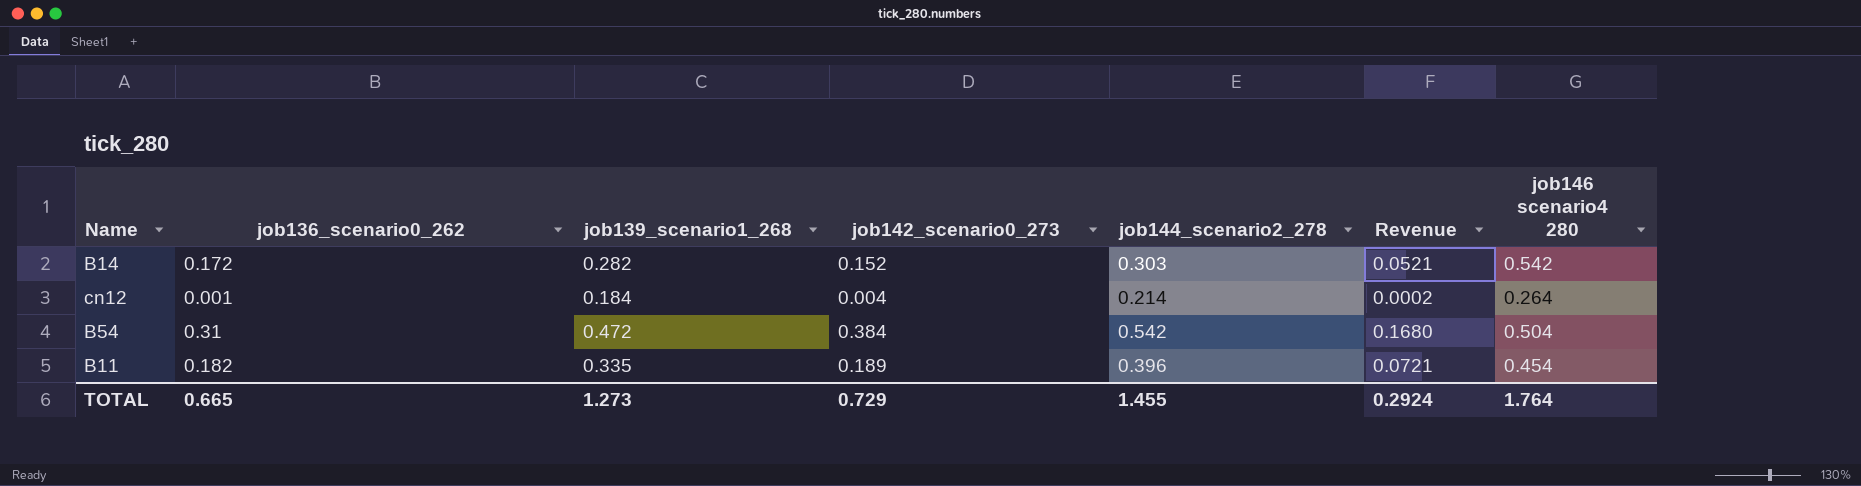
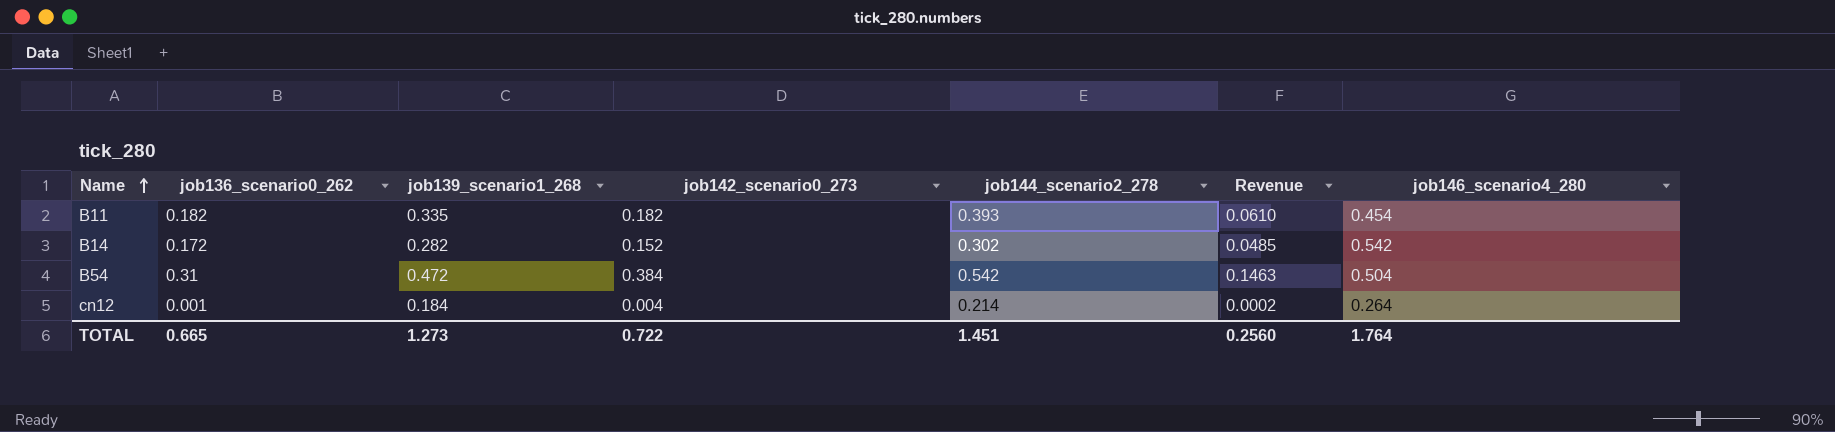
row order: none -> Name ascending
column Revenue | formula: [job136_scenario0_262] * [job144_scenario2_278] -> [job136_scenario0_262] * [job139_scenario1_268]
column name: job146 scenario4 280 -> job146_scenario4_280
B11 | job142_scenario0_273: 0.189 -> 0.182
B11 | job144_scenario2_278: 0.396 -> 0.393
B14 | job144_scenario2_278: 0.303 -> 0.302
TOTAL | job142_scenario0_273: 0.729 -> 0.722
TOTAL | job144_scenario2_278: 1.455 -> 1.451
TOTAL | Revenue: 0.2924 -> 0.2560

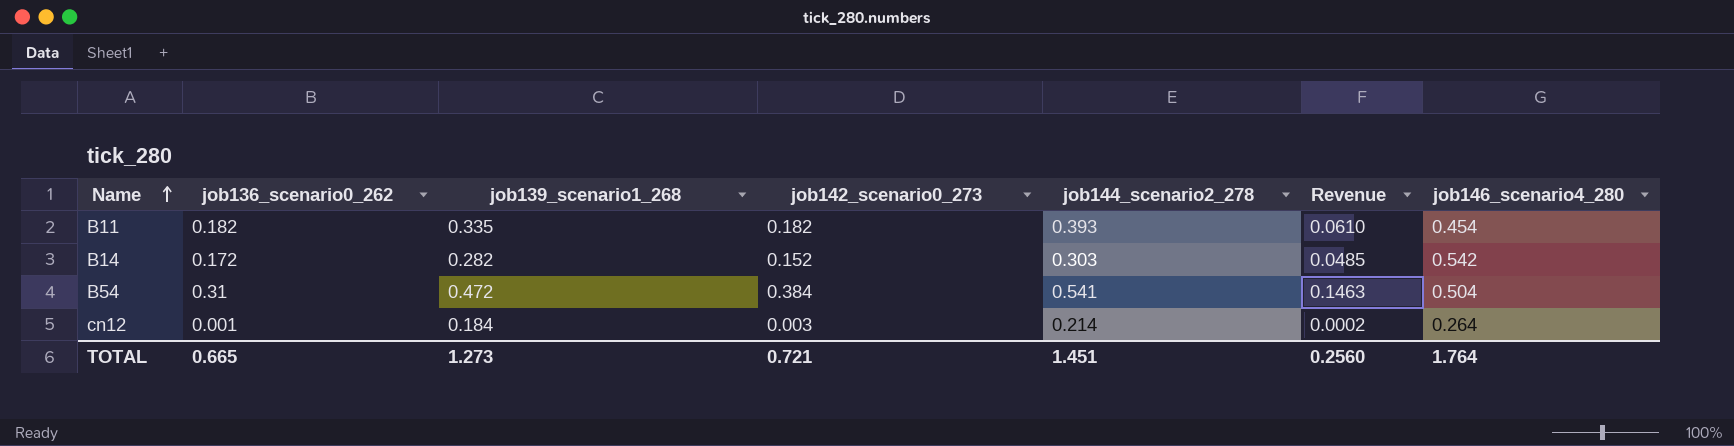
B14 | job144_scenario2_278: 0.302 -> 0.303
B54 | job144_scenario2_278: 0.542 -> 0.541
cn12 | job142_scenario0_273: 0.004 -> 0.003
TOTAL | job142_scenario0_273: 0.722 -> 0.721

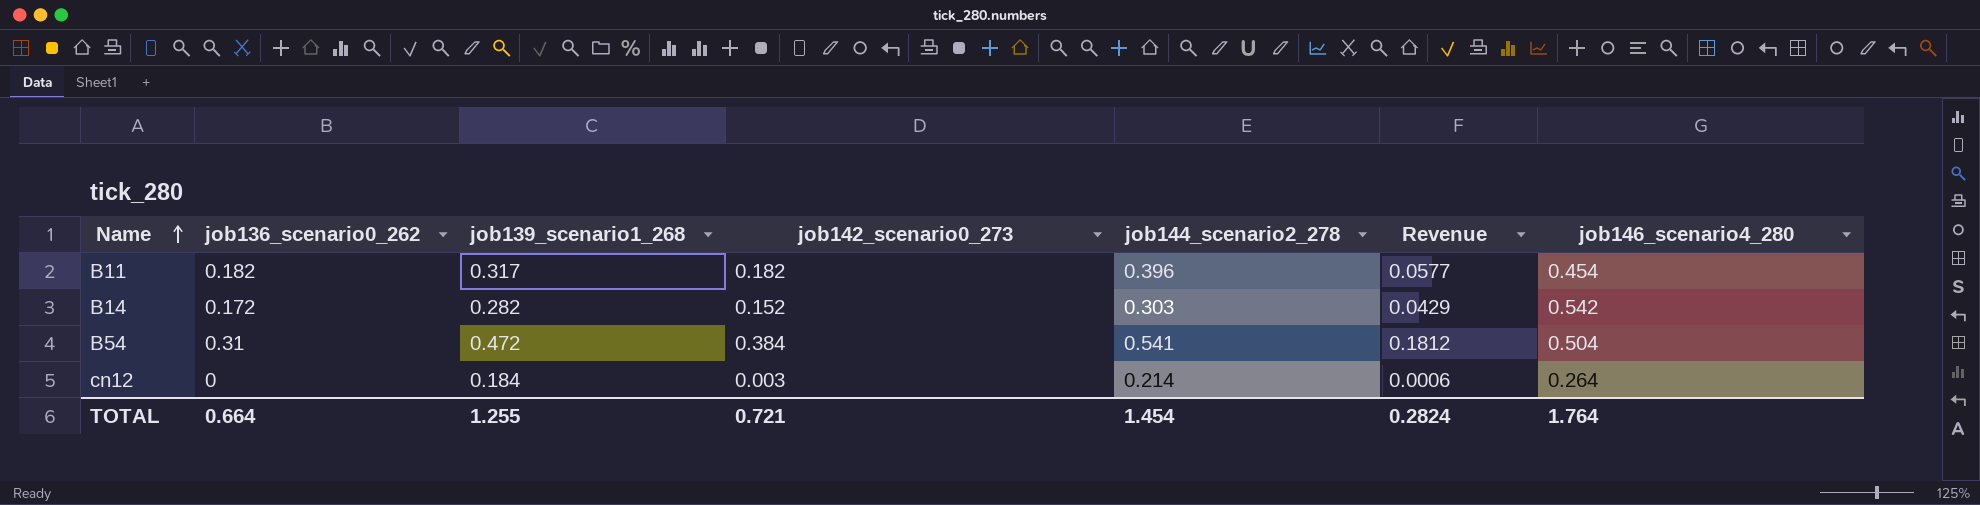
column Revenue | formula: [job136_scenario0_262] * [job139_scenario1_268] -> [job139_scenario1_268] * [job142_scenario0_273]
B11 | job139_scenario1_268: 0.335 -> 0.317
B11 | job144_scenario2_278: 0.393 -> 0.396
cn12 | job136_scenario0_262: 0.001 -> 0
TOTAL | job136_scenario0_262: 0.665 -> 0.664
TOTAL | job139_scenario1_268: 1.273 -> 1.255
TOTAL | job144_scenario2_278: 1.451 -> 1.454
TOTAL | Revenue: 0.2560 -> 0.2824

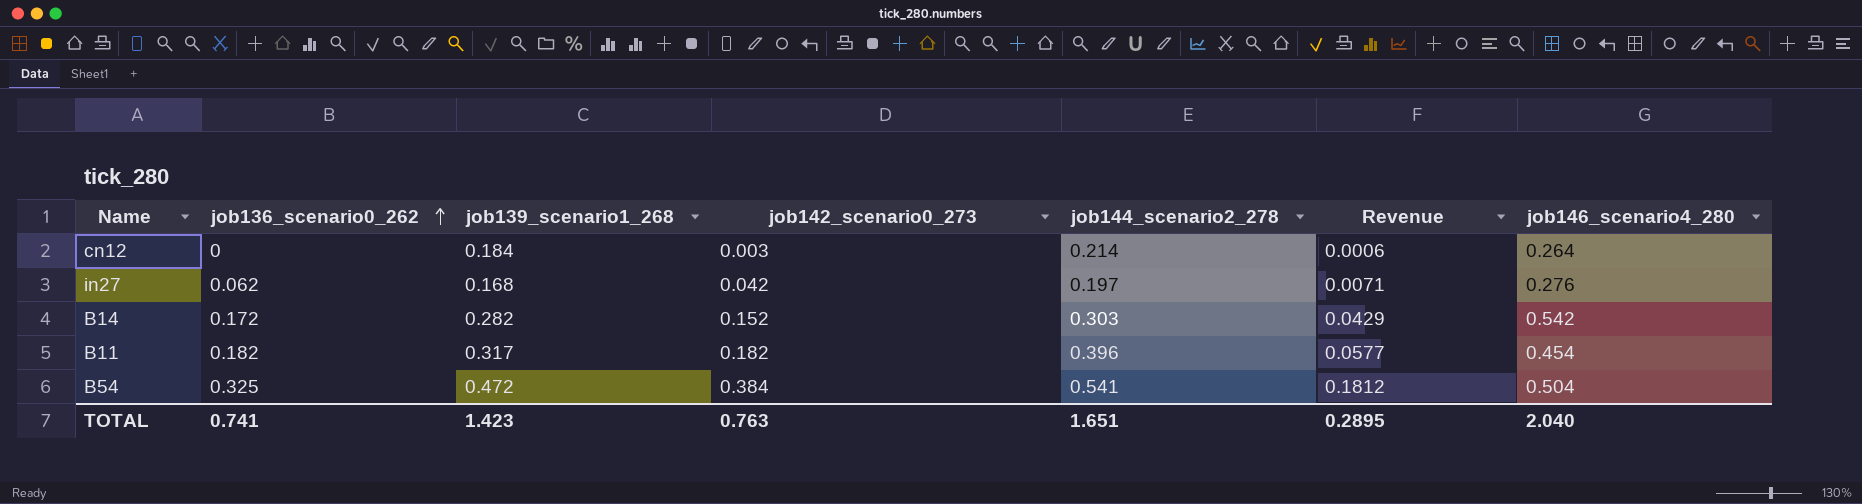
row order: Name ascending -> job136_scenario0_262 ascending
row in27: none -> 0.062 | 0.168 | 0.042 | 0.197 | 0.0071 | 0.276
B54 | job136_scenario0_262: 0.31 -> 0.325
TOTAL | job136_scenario0_262: 0.664 -> 0.741
TOTAL | job139_scenario1_268: 1.255 -> 1.423
TOTAL | job142_scenario0_273: 0.721 -> 0.763
TOTAL | job144_scenario2_278: 1.454 -> 1.651
TOTAL | Revenue: 0.2824 -> 0.2895
TOTAL | job146_scenario4_280: 1.764 -> 2.040

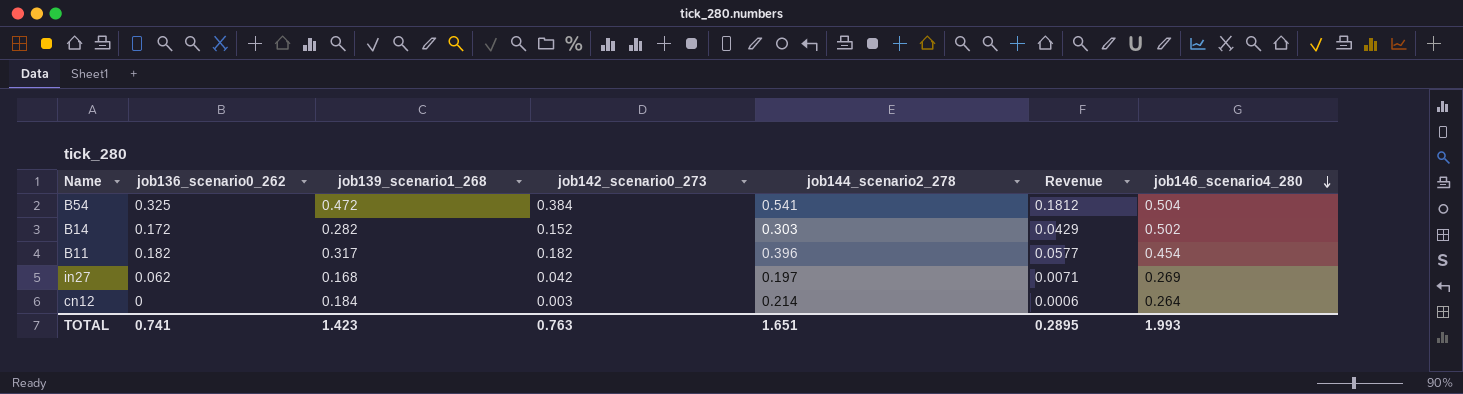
row order: job136_scenario0_262 ascending -> job146_scenario4_280 descending
B14 | job146_scenario4_280: 0.542 -> 0.502
in27 | job146_scenario4_280: 0.276 -> 0.269
TOTAL | job146_scenario4_280: 2.040 -> 1.993

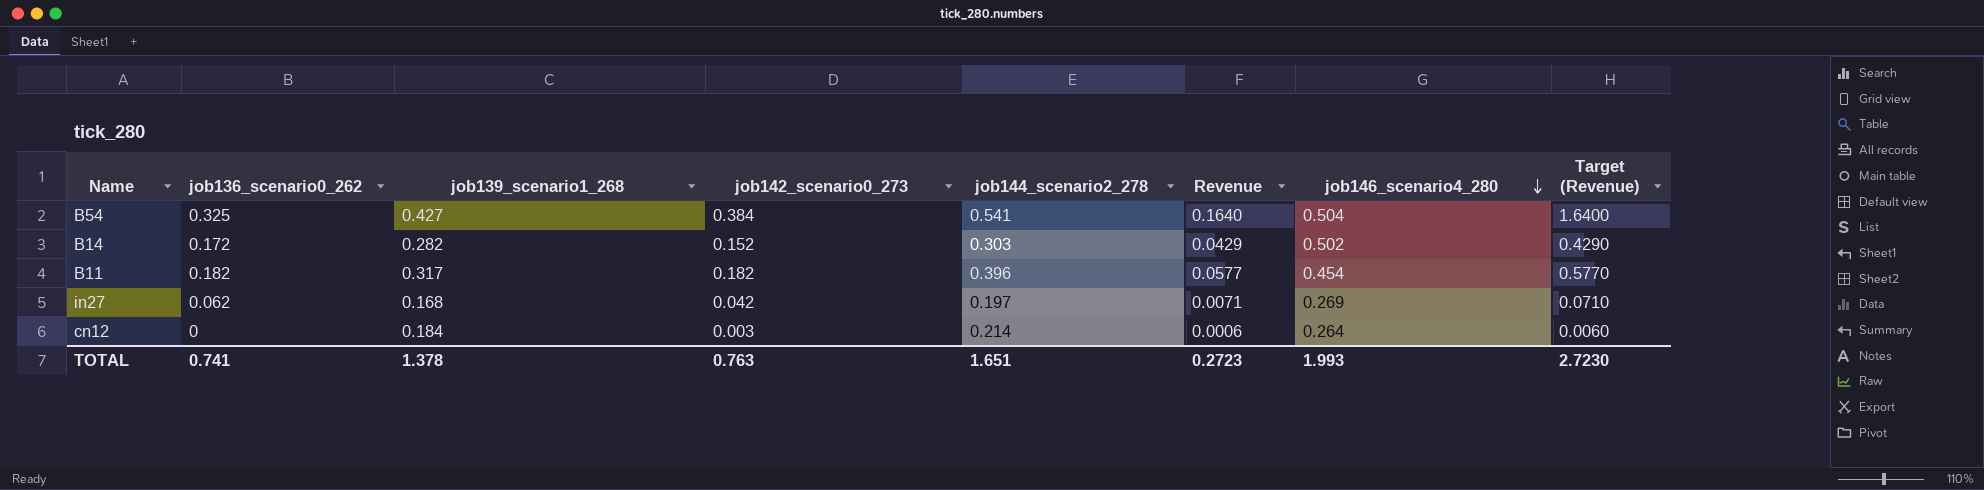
column Target (Revenue) | formula: none -> [Revenue] * 10
B54 | job139_scenario1_268: 0.472 -> 0.427
B54 | Revenue: 0.1812 -> 0.1640
TOTAL | job139_scenario1_268: 1.423 -> 1.378
TOTAL | Revenue: 0.2895 -> 0.2723

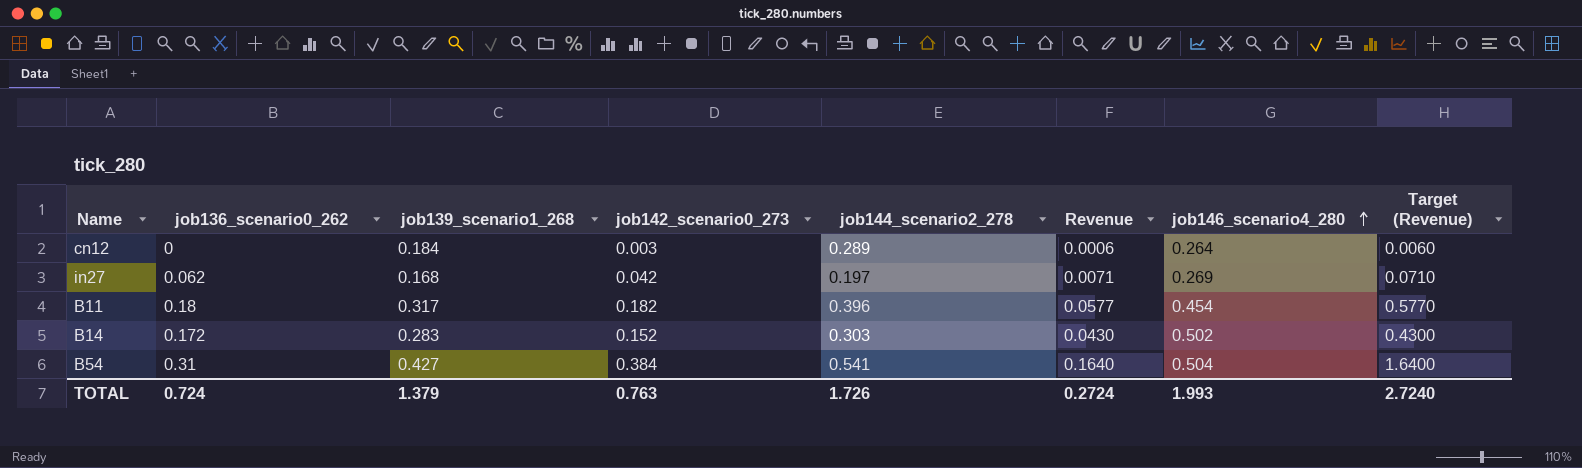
row order: job146_scenario4_280 descending -> job146_scenario4_280 ascending
cn12 | job144_scenario2_278: 0.214 -> 0.289
B11 | job136_scenario0_262: 0.182 -> 0.18
B14 | job139_scenario1_268: 0.282 -> 0.283
B14 | Revenue: 0.0429 -> 0.0430
B14 | Target (Revenue): 0.4290 -> 0.4300
B54 | job136_scenario0_262: 0.325 -> 0.31
TOTAL | job136_scenario0_262: 0.741 -> 0.724
TOTAL | job139_scenario1_268: 1.378 -> 1.379
TOTAL | job144_scenario2_278: 1.651 -> 1.726
TOTAL | Revenue: 0.2723 -> 0.2724
TOTAL | Target (Revenue): 2.7230 -> 2.7240

